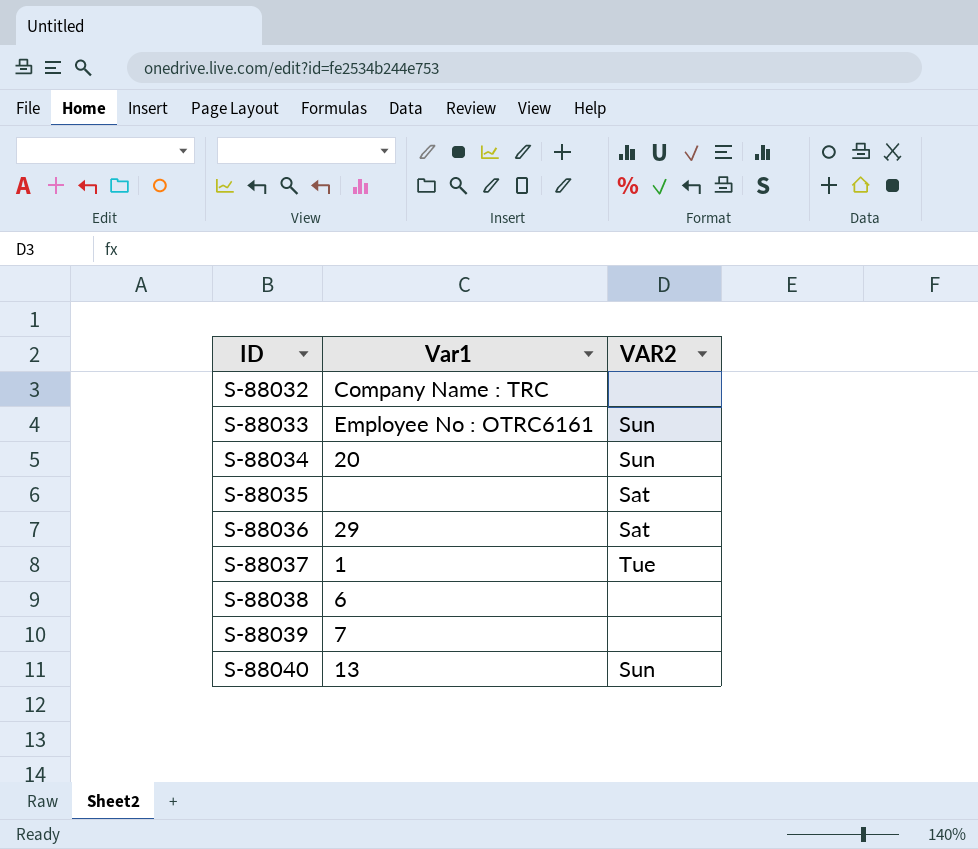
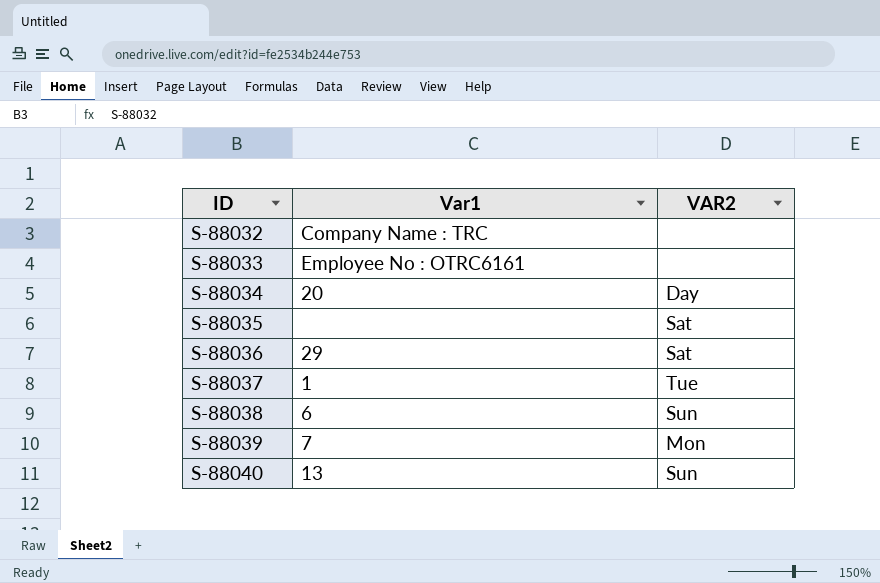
S-88033 | VAR2: Sun -> none
S-88034 | VAR2: Sun -> Day
S-88038 | VAR2: none -> Sun
S-88039 | VAR2: none -> Mon

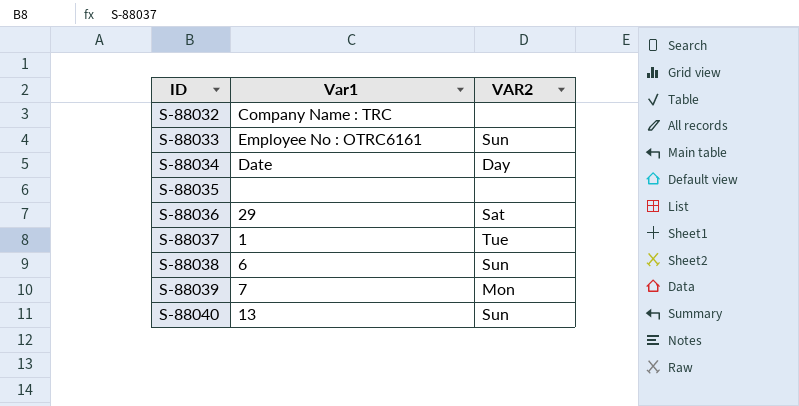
S-88033 | VAR2: none -> Sun
S-88034 | Var1: 20 -> Date
S-88035 | VAR2: Sat -> none

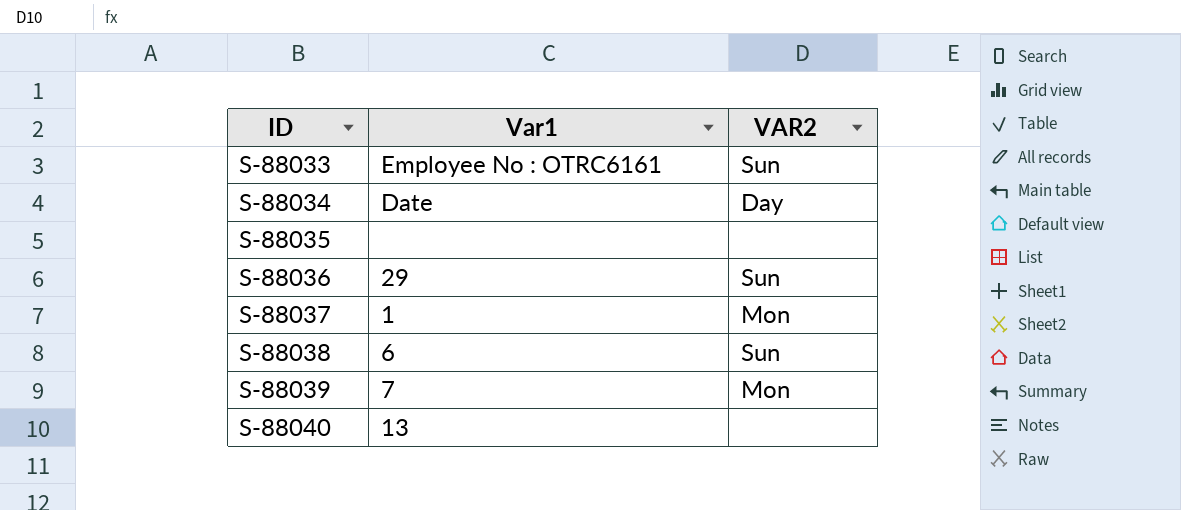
row S-88032: Company Name : TRC | none -> none
S-88036 | VAR2: Sat -> Sun
S-88037 | VAR2: Tue -> Mon
S-88040 | VAR2: Sun -> none

